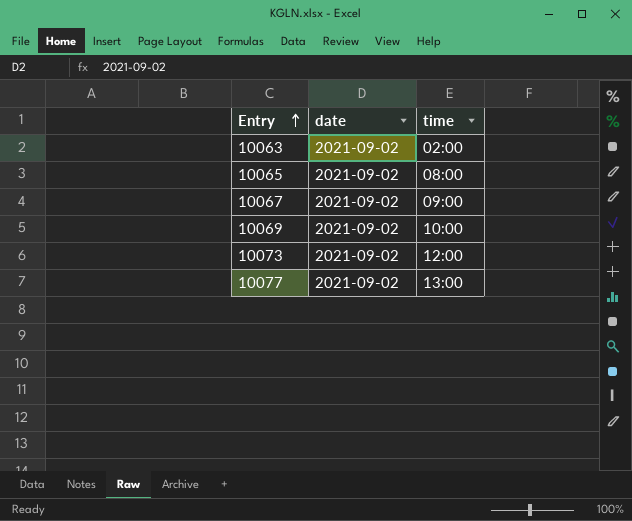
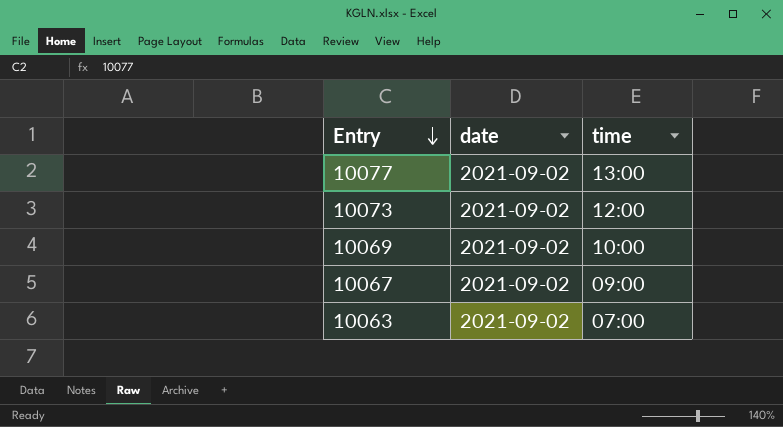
row order: Entry ascending -> Entry descending
row 10065: 2021-09-02 | 08:00 -> none
10063 | time: 02:00 -> 07:00

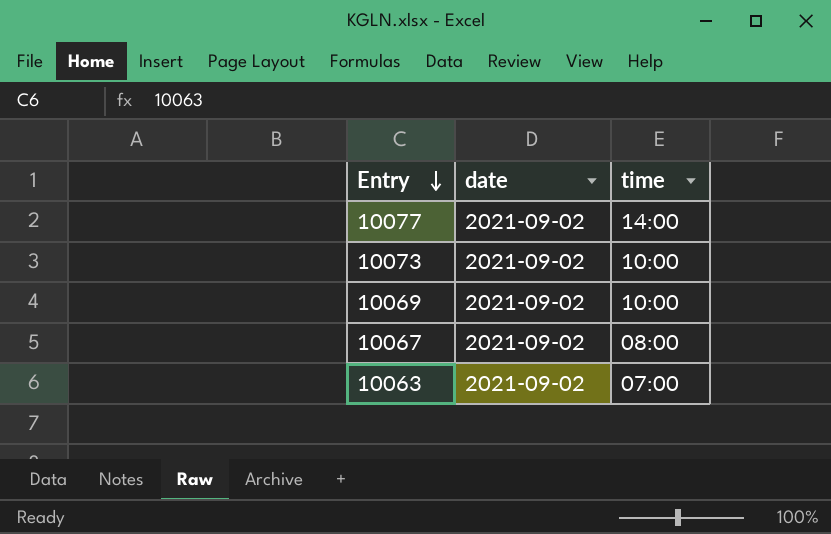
10077 | time: 13:00 -> 14:00
10073 | time: 12:00 -> 10:00
10067 | time: 09:00 -> 08:00

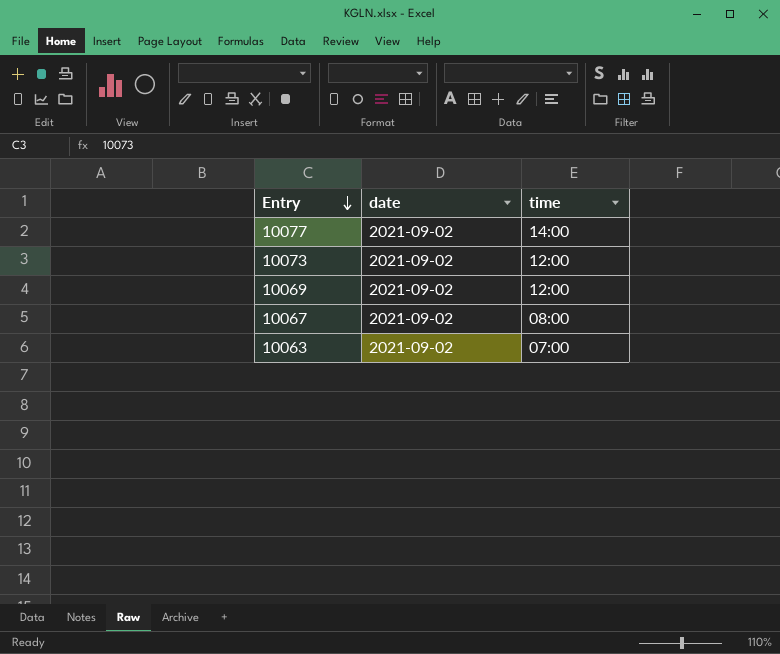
10073 | time: 10:00 -> 12:00
10069 | time: 10:00 -> 12:00

